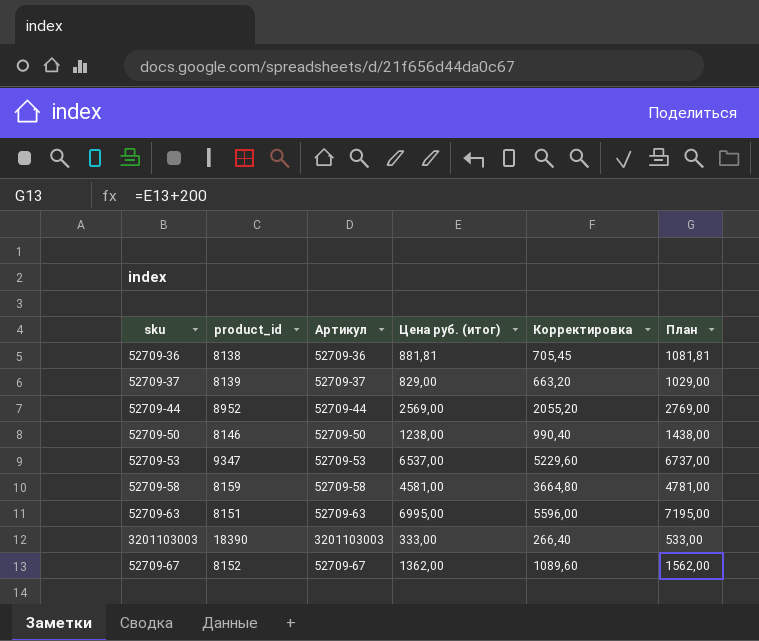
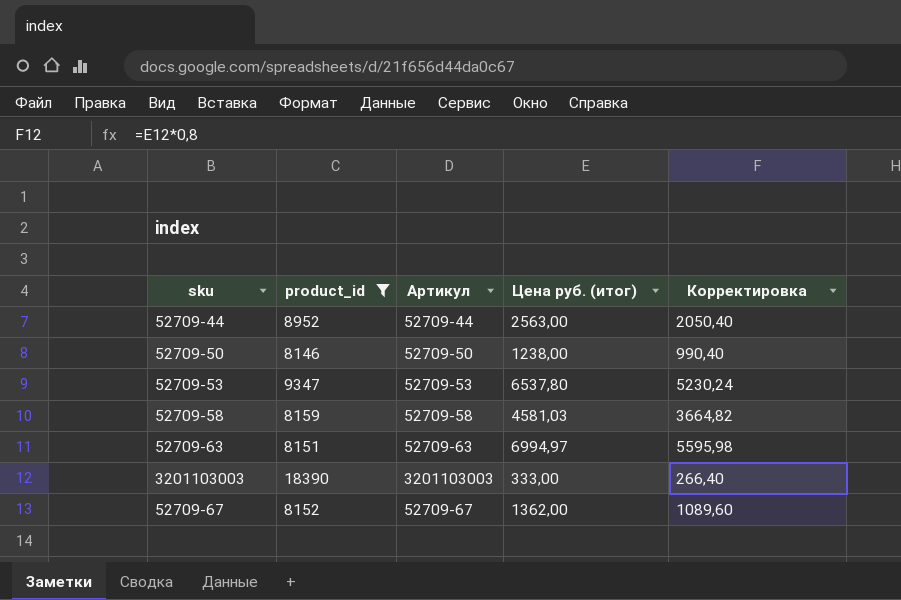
filter: none -> product_id >= 8146
column План | formula: [Цена руб. (итог)] + 200 -> none
52709-44 | Цена руб. (итог): 2569,00 -> 2563,00
52709-44 | Корректировка: 2055,20 -> 2050,40
52709-53 | Цена руб. (итог): 6537,00 -> 6537,80
52709-53 | Корректировка: 5229,60 -> 5230,24
52709-58 | Цена руб. (итог): 4581,00 -> 4581,03
52709-58 | Корректировка: 3664,80 -> 3664,82
52709-63 | Цена руб. (итог): 6995,00 -> 6994,97
52709-63 | Корректировка: 5596,00 -> 5595,98

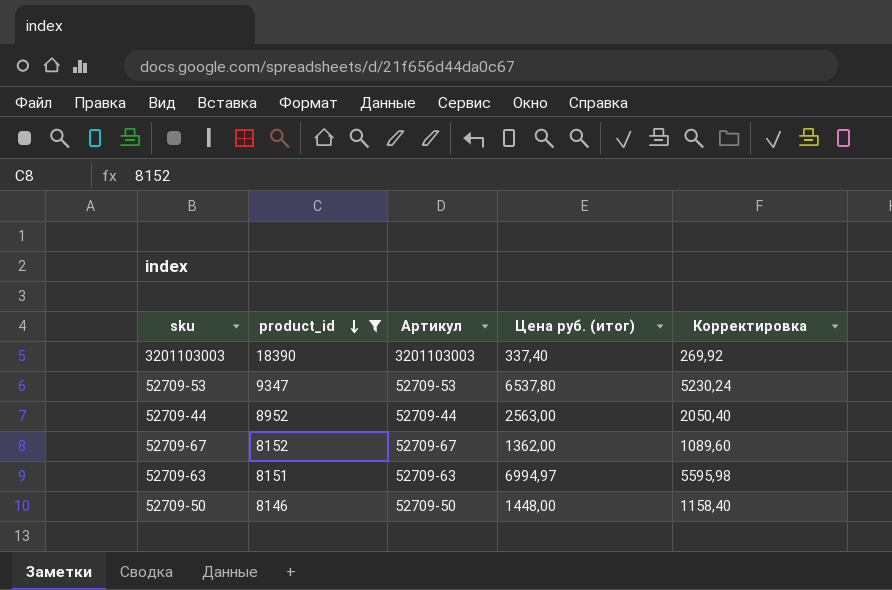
row order: none -> product_id descending
row 52709-58: 8159 | 52709-58 | 4581,03 | 3664,82 -> none
3201103003 | Цена руб. (итог): 333,00 -> 337,40
3201103003 | Корректировка: 266,40 -> 269,92
52709-50 | Цена руб. (итог): 1238,00 -> 1448,00
52709-50 | Корректировка: 990,40 -> 1158,40

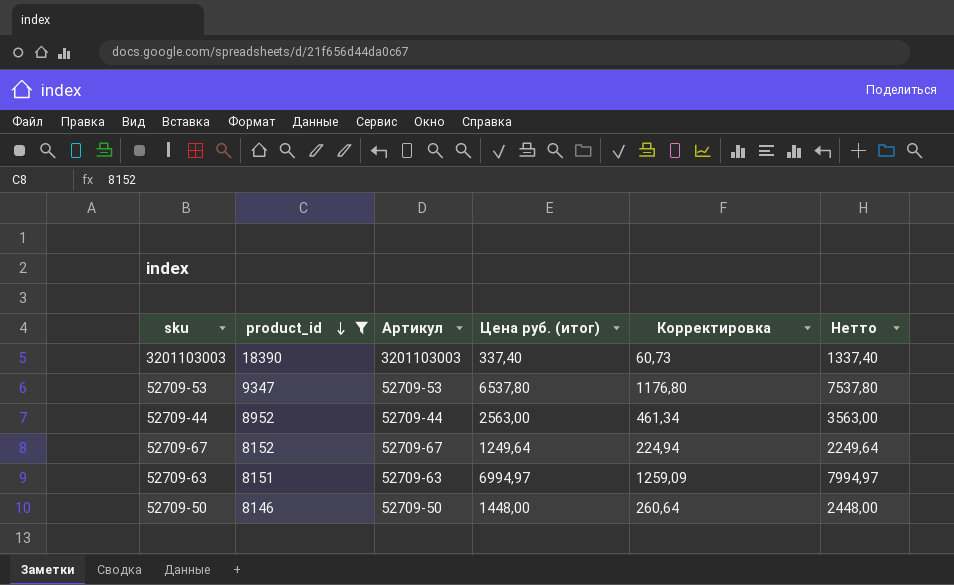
column Корректировка | formula: [Цена руб. (итог)] * 0,8 -> [Цена руб. (итог)] * 0,18
column Нетто | formula: none -> [Цена руб. (итог)] + 1000
52709-67 | Цена руб. (итог): 1362,00 -> 1249,64

